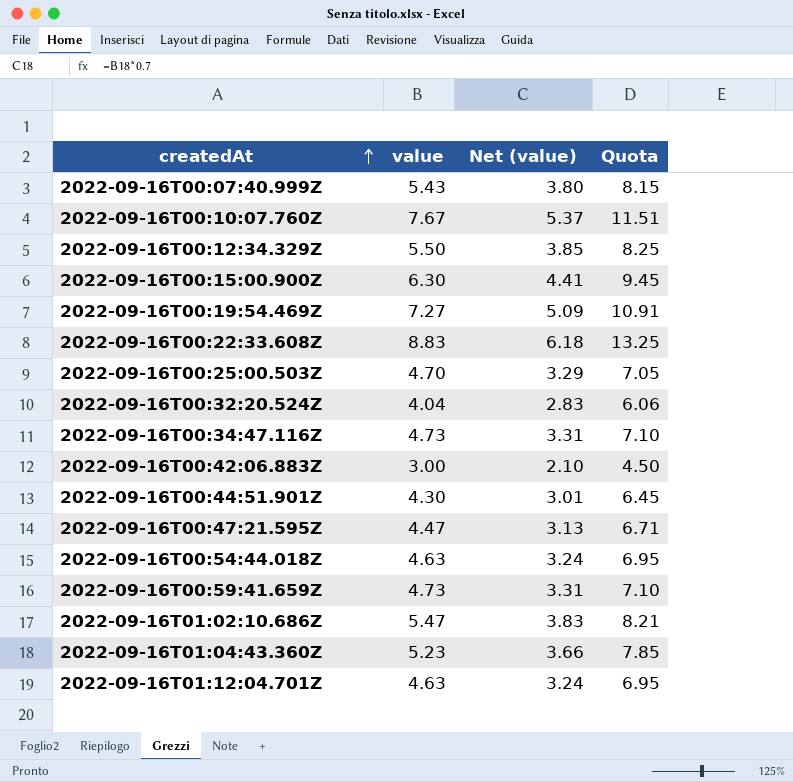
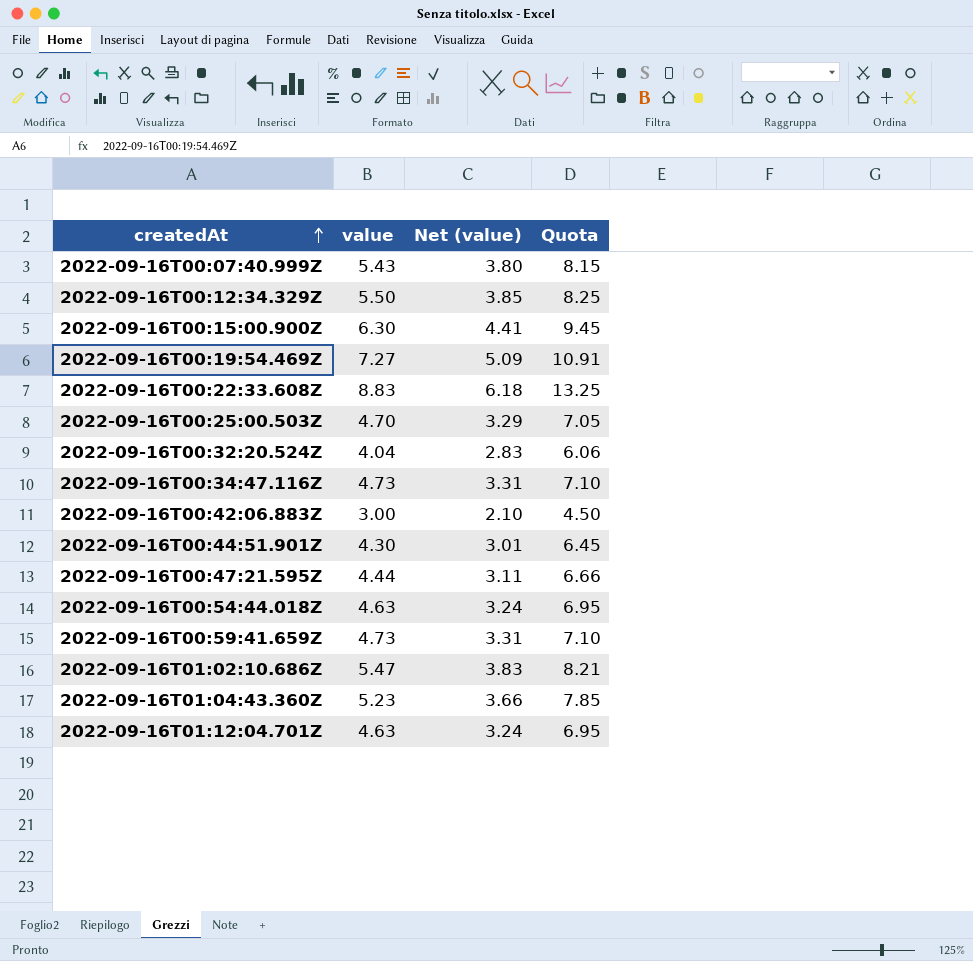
row 2022-09-16T00:10:07.760Z: 7.67 | 5.37 | 11.51 -> none
2022-09-16T00:47:21.595Z | value: 4.47 -> 4.44
2022-09-16T00:47:21.595Z | Net (value): 3.13 -> 3.11
2022-09-16T00:47:21.595Z | Quota: 6.71 -> 6.66

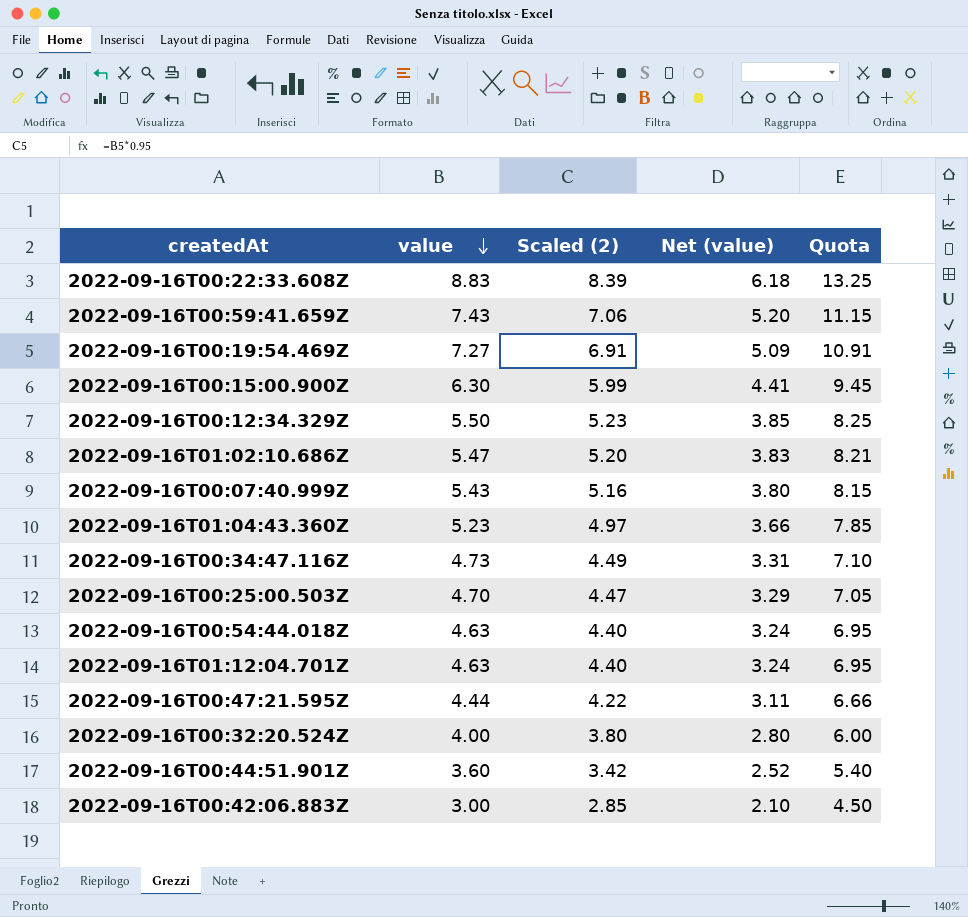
row order: createdAt ascending -> value descending
column Scaled (2) | formula: none -> [value] * 0.95
2022-09-16T00:59:41.659Z | value: 4.73 -> 7.43
2022-09-16T00:59:41.659Z | Net (value): 3.31 -> 5.20
2022-09-16T00:59:41.659Z | Quota: 7.10 -> 11.15
2022-09-16T00:32:20.524Z | value: 4.04 -> 4.00
2022-09-16T00:32:20.524Z | Net (value): 2.83 -> 2.80
2022-09-16T00:32:20.524Z | Quota: 6.06 -> 6.00
2022-09-16T00:44:51.901Z | value: 4.30 -> 3.60
2022-09-16T00:44:51.901Z | Net (value): 3.01 -> 2.52
2022-09-16T00:44:51.901Z | Quota: 6.45 -> 5.40

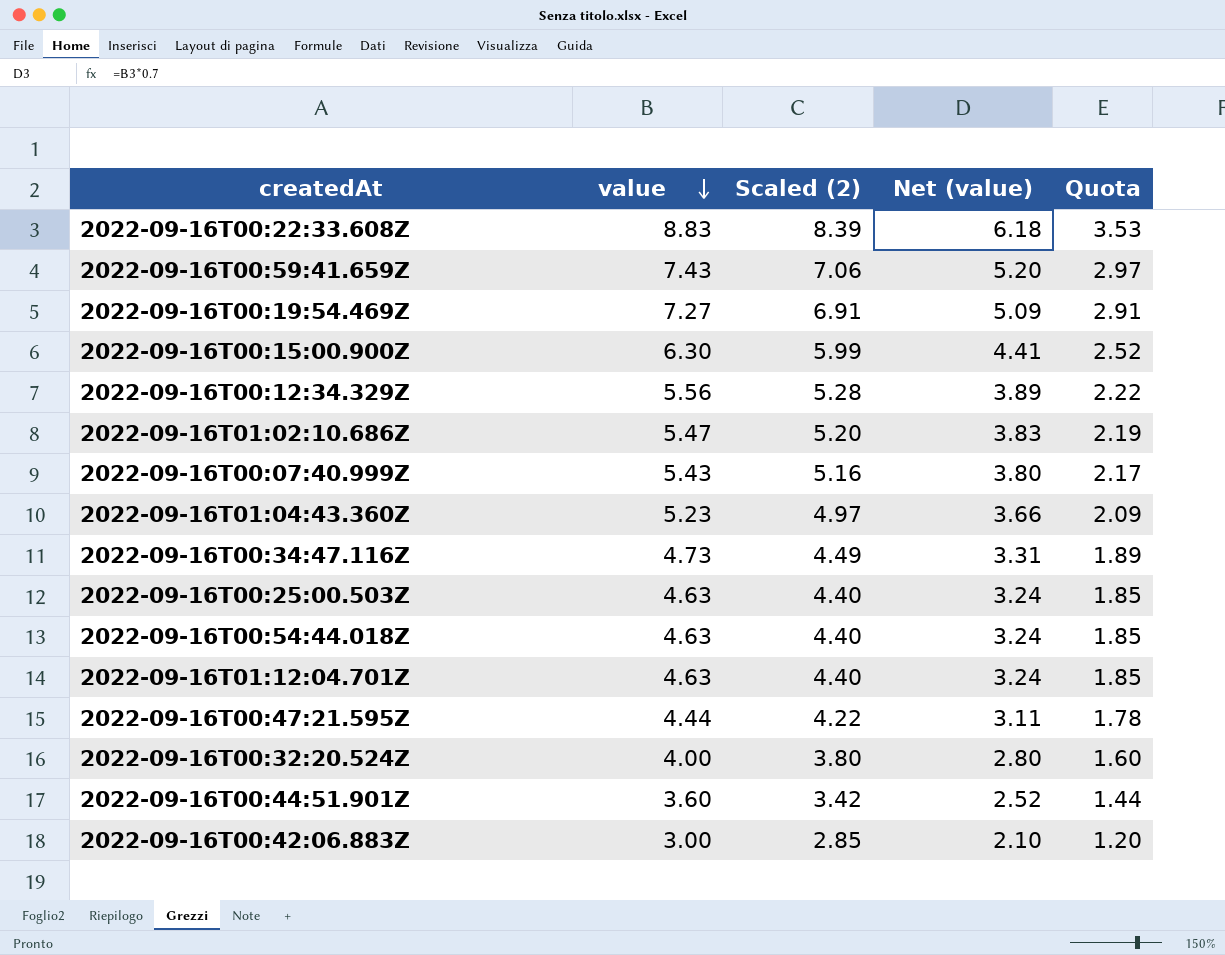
column Quota | formula: [value] * 1.5 -> [value] * 0.4
2022-09-16T00:12:34.329Z | value: 5.50 -> 5.56
2022-09-16T00:12:34.329Z | Scaled (2): 5.23 -> 5.28
2022-09-16T00:12:34.329Z | Net (value): 3.85 -> 3.89
2022-09-16T00:25:00.503Z | value: 4.70 -> 4.63
2022-09-16T00:25:00.503Z | Scaled (2): 4.47 -> 4.40
2022-09-16T00:25:00.503Z | Net (value): 3.29 -> 3.24

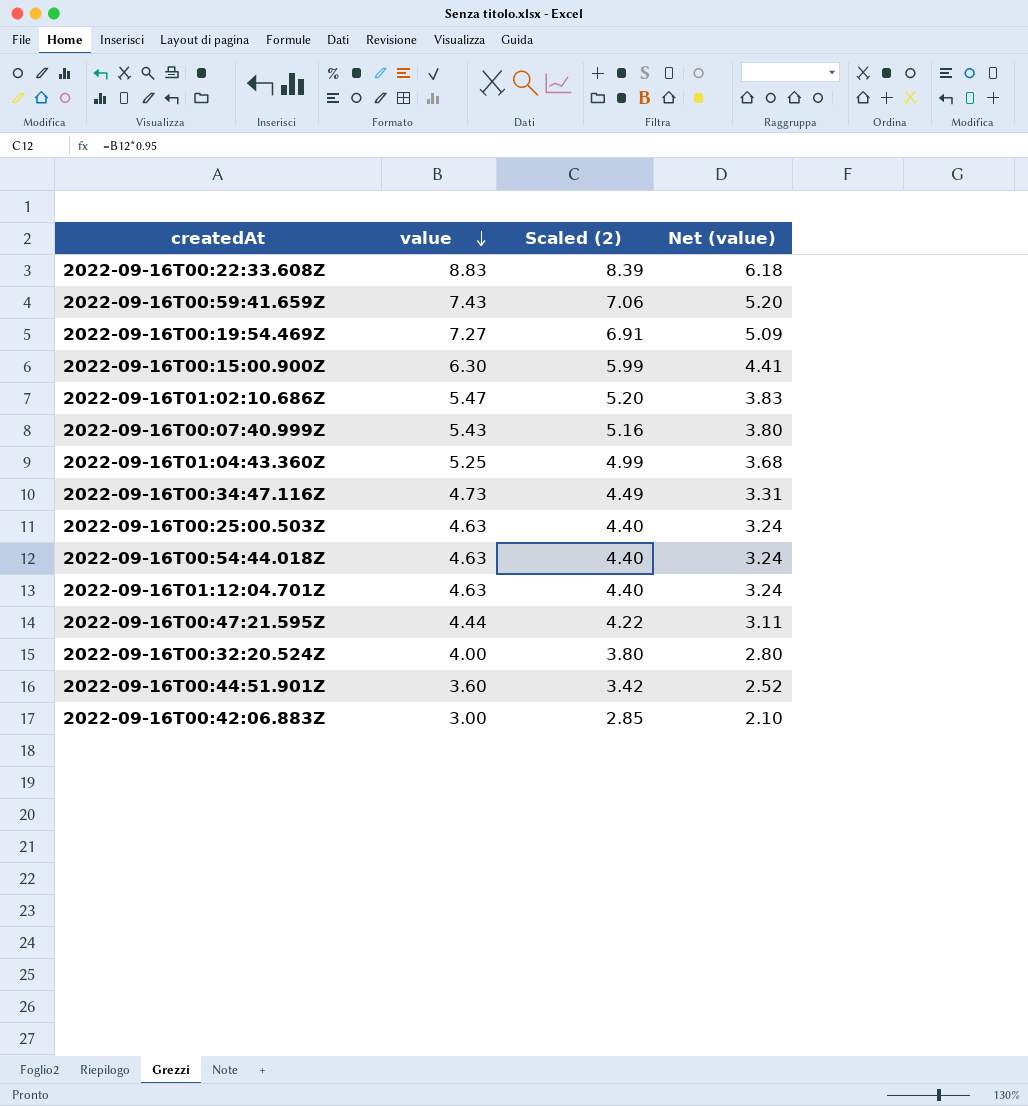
column Quota | formula: [value] * 0.4 -> none
row 2022-09-16T00:12:34.329Z: 5.56 | 5.28 | 3.89 | 2.22 -> none
2022-09-16T01:04:43.360Z | value: 5.23 -> 5.25
2022-09-16T01:04:43.360Z | Scaled (2): 4.97 -> 4.99
2022-09-16T01:04:43.360Z | Net (value): 3.66 -> 3.68

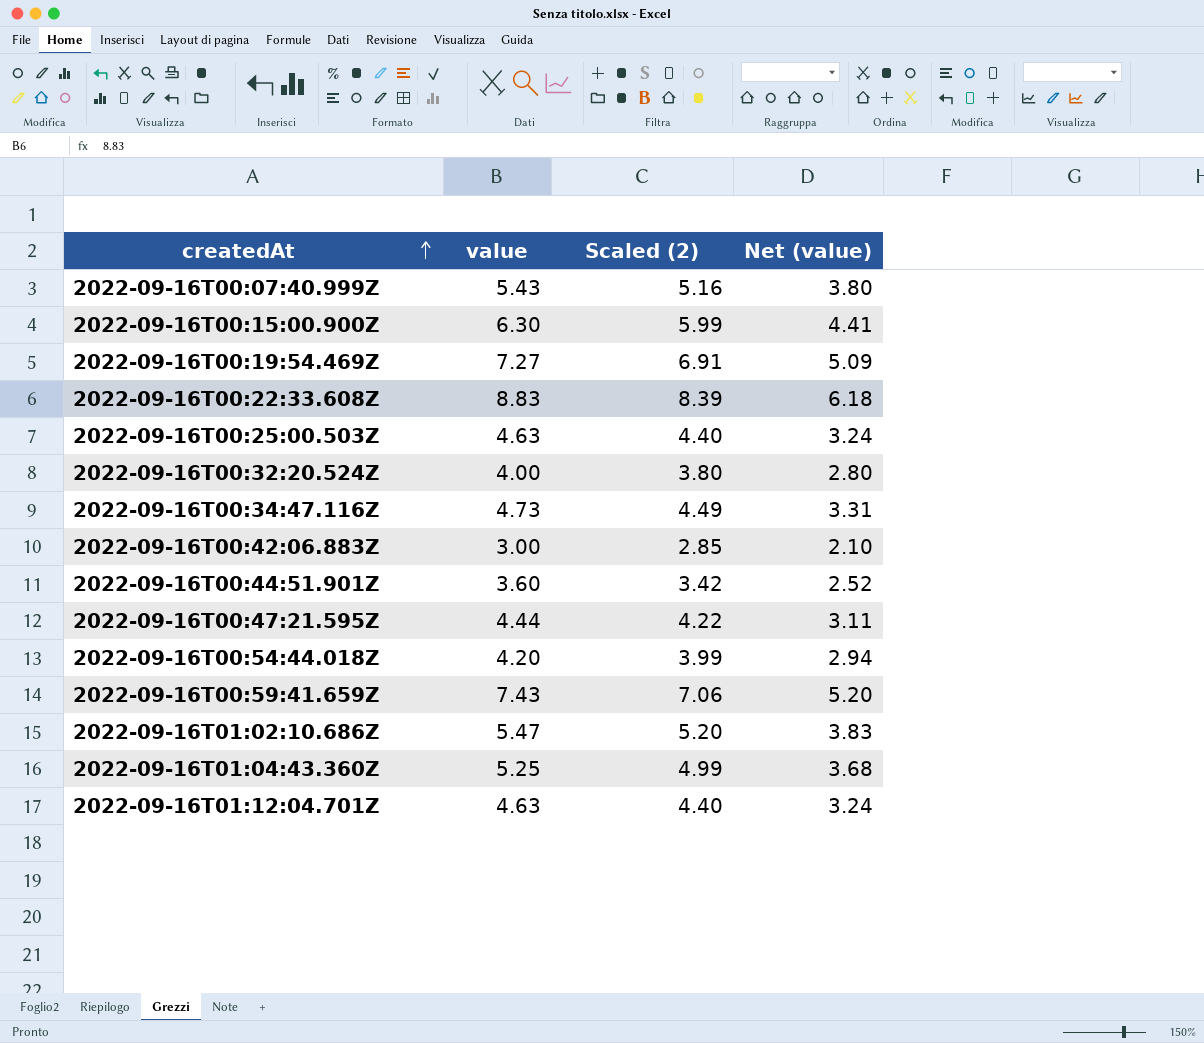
row order: value descending -> createdAt ascending
2022-09-16T00:54:44.018Z | value: 4.63 -> 4.20
2022-09-16T00:54:44.018Z | Scaled (2): 4.40 -> 3.99
2022-09-16T00:54:44.018Z | Net (value): 3.24 -> 2.94

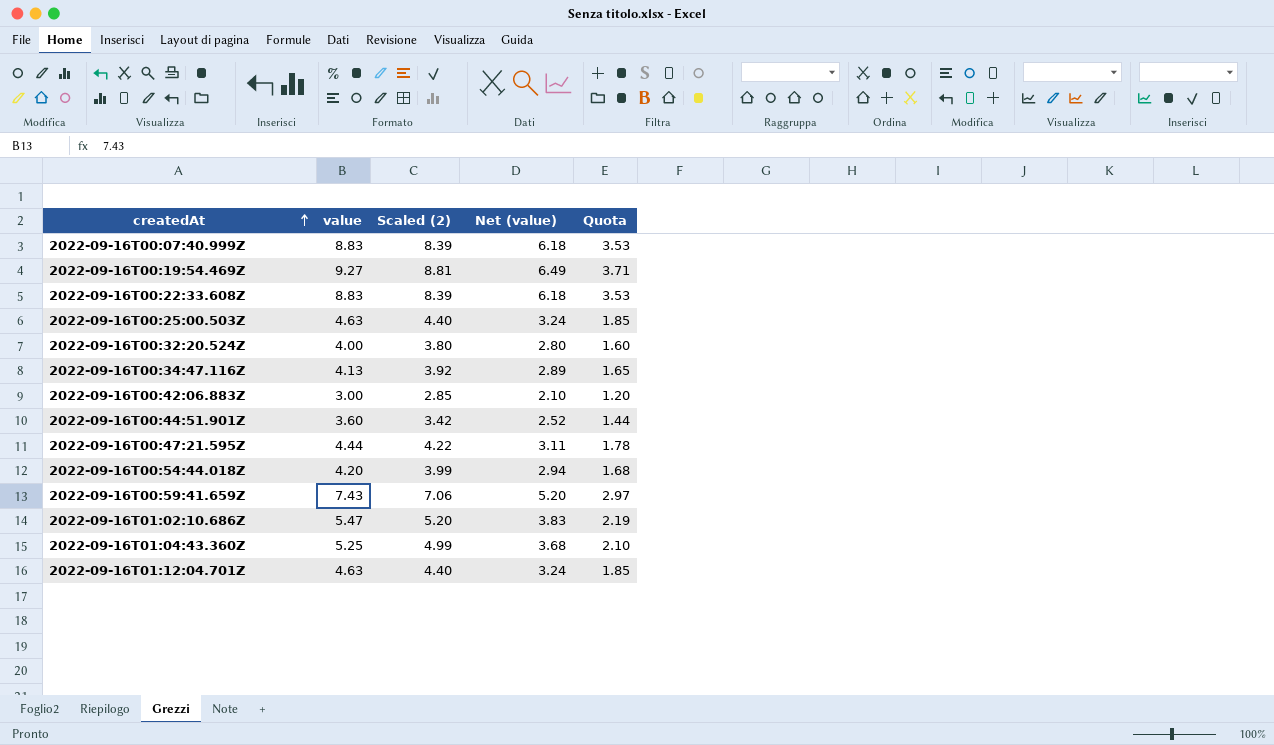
column Quota | formula: none -> [value] * 0.4
row 2022-09-16T00:15:00.900Z: 6.30 | 5.99 | 4.41 -> none
2022-09-16T00:07:40.999Z | value: 5.43 -> 8.83
2022-09-16T00:07:40.999Z | Scaled (2): 5.16 -> 8.39
2022-09-16T00:07:40.999Z | Net (value): 3.80 -> 6.18
2022-09-16T00:19:54.469Z | value: 7.27 -> 9.27
2022-09-16T00:19:54.469Z | Scaled (2): 6.91 -> 8.81
2022-09-16T00:19:54.469Z | Net (value): 5.09 -> 6.49
2022-09-16T00:34:47.116Z | value: 4.73 -> 4.13
2022-09-16T00:34:47.116Z | Scaled (2): 4.49 -> 3.92
2022-09-16T00:34:47.116Z | Net (value): 3.31 -> 2.89

